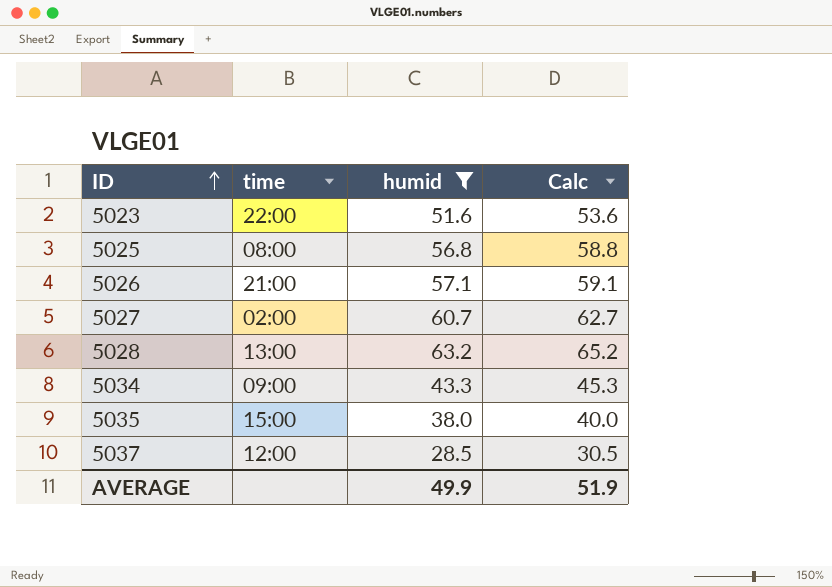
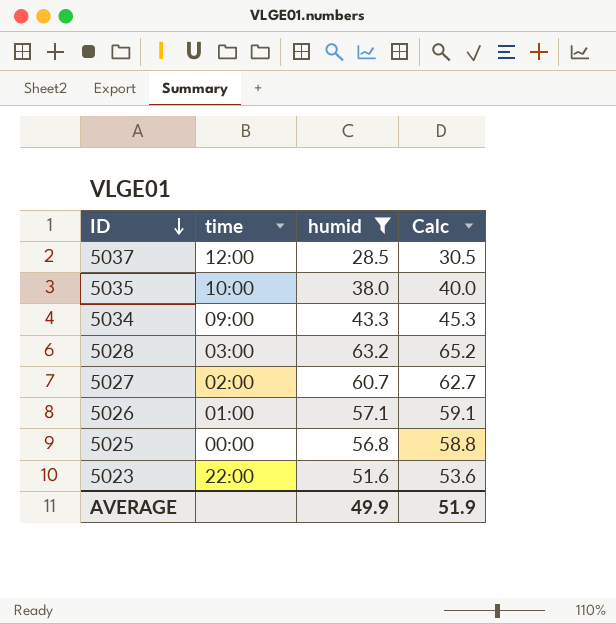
row order: ID ascending -> ID descending
5035 | time: 15:00 -> 10:00
5028 | time: 13:00 -> 03:00
5026 | time: 21:00 -> 01:00
5025 | time: 08:00 -> 00:00

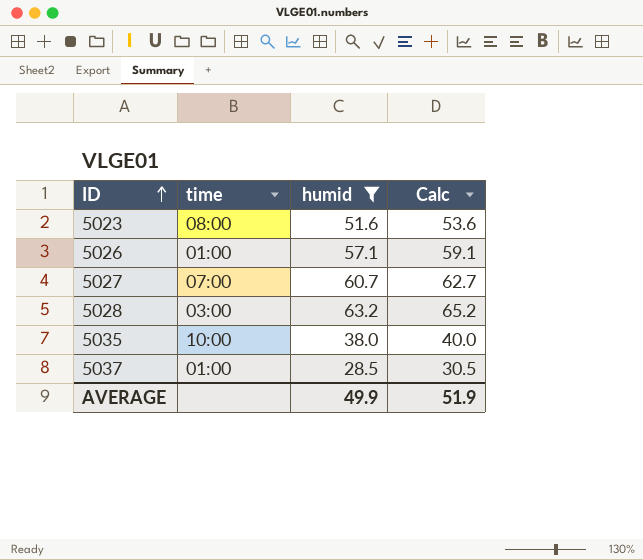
row order: ID descending -> ID ascending
row 5034: 09:00 | 43.3 | 45.3 -> none
row 5025: 00:00 | 56.8 | 58.8 -> none
5023 | time: 22:00 -> 08:00
5027 | time: 02:00 -> 07:00
5037 | time: 12:00 -> 01:00

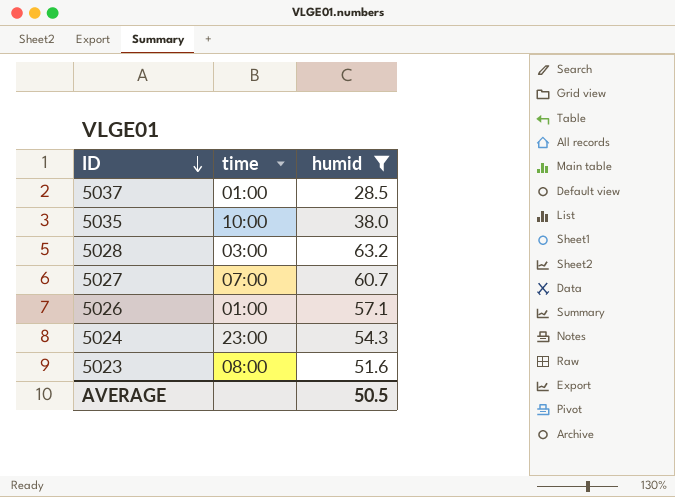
row order: ID ascending -> ID descending
column Calc | formula: [humid] + 2 -> none
row 5024: none -> 23:00 | 54.3
AVERAGE | humid: 49.9 -> 50.5

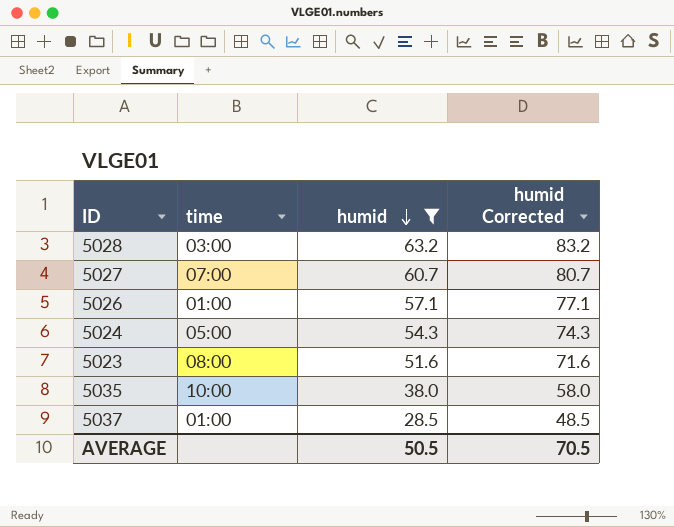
row order: ID descending -> humid descending
column humid Corrected | formula: none -> [humid] + 20
5024 | time: 23:00 -> 05:00

